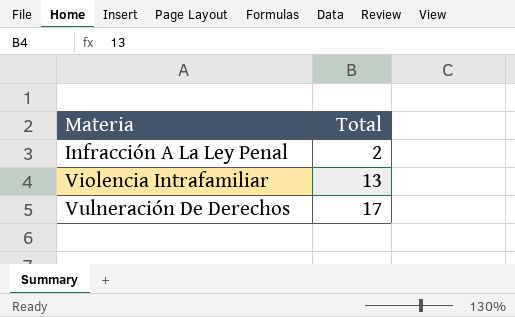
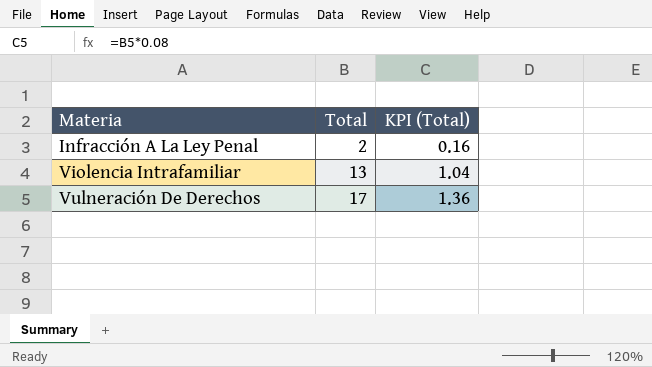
column KPI (Total) | formula: none -> [Total] * 0.08

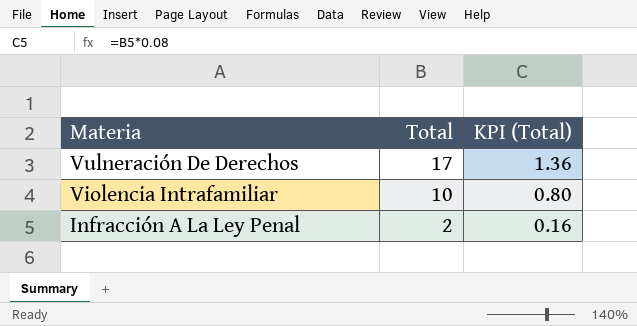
row order: Materia ascending -> Materia descending
Violencia Intrafamiliar | Total: 13 -> 10
Violencia Intrafamiliar | KPI (Total): 1.04 -> 0.80

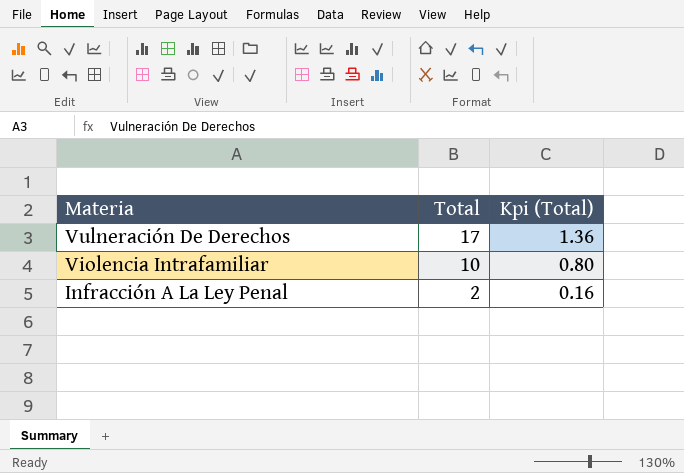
column name: KPI (Total) -> Kpi (Total)

